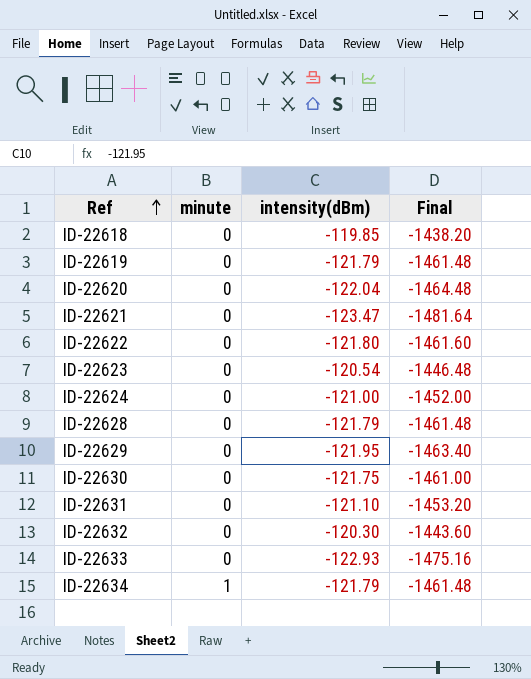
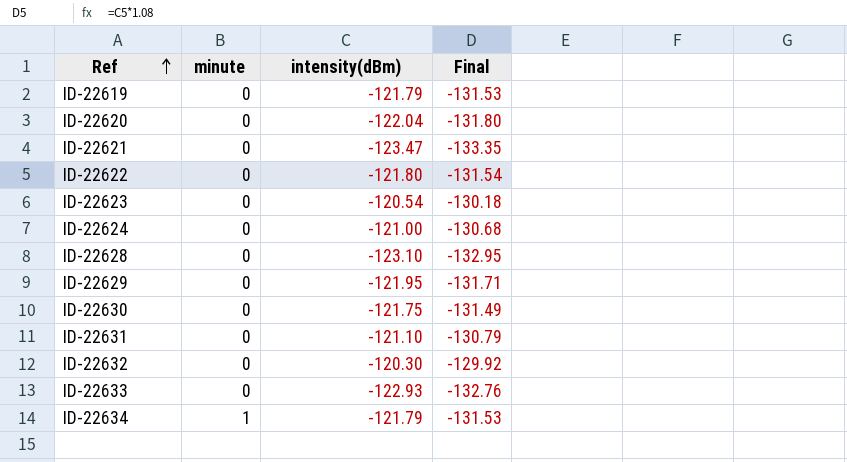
column Final | formula: [intensity(dBm)] * 12 -> [intensity(dBm)] * 1.08
row ID-22618: 0 | -119.85 | -1438.20 -> none
ID-22628 | intensity(dBm): -121.79 -> -123.10

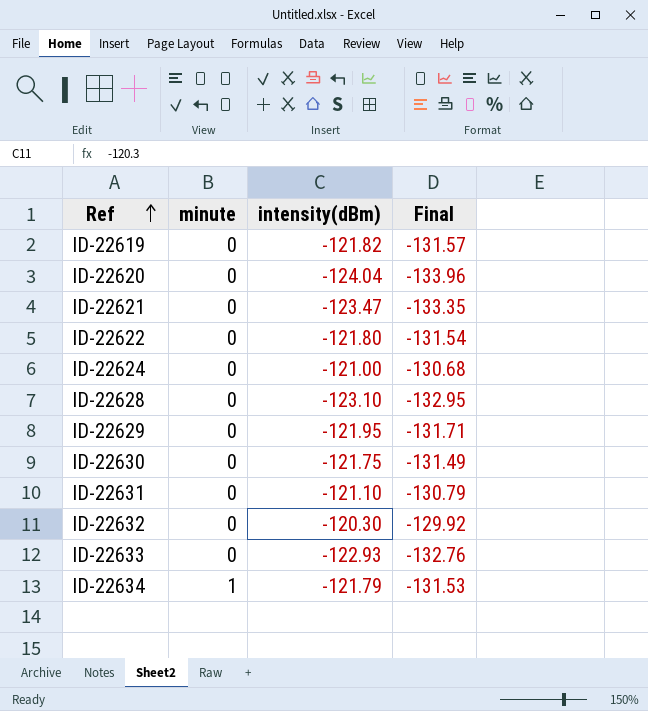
row ID-22623: 0 | -120.54 | -130.18 -> none
ID-22619 | intensity(dBm): -121.79 -> -121.82
ID-22619 | Final: -131.53 -> -131.57
ID-22620 | intensity(dBm): -122.04 -> -124.04
ID-22620 | Final: -131.80 -> -133.96

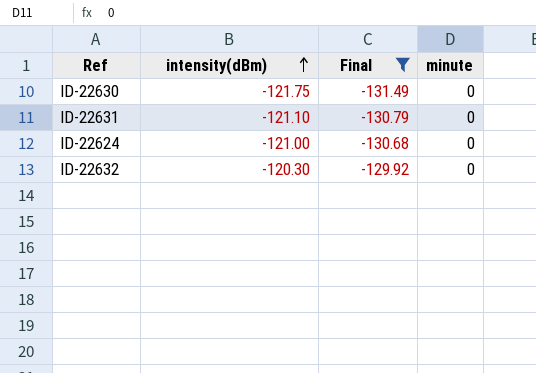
filter: none -> Final >= -131.49
row order: Ref ascending -> intensity(dBm) ascending
column minute | position: 2 -> 4

